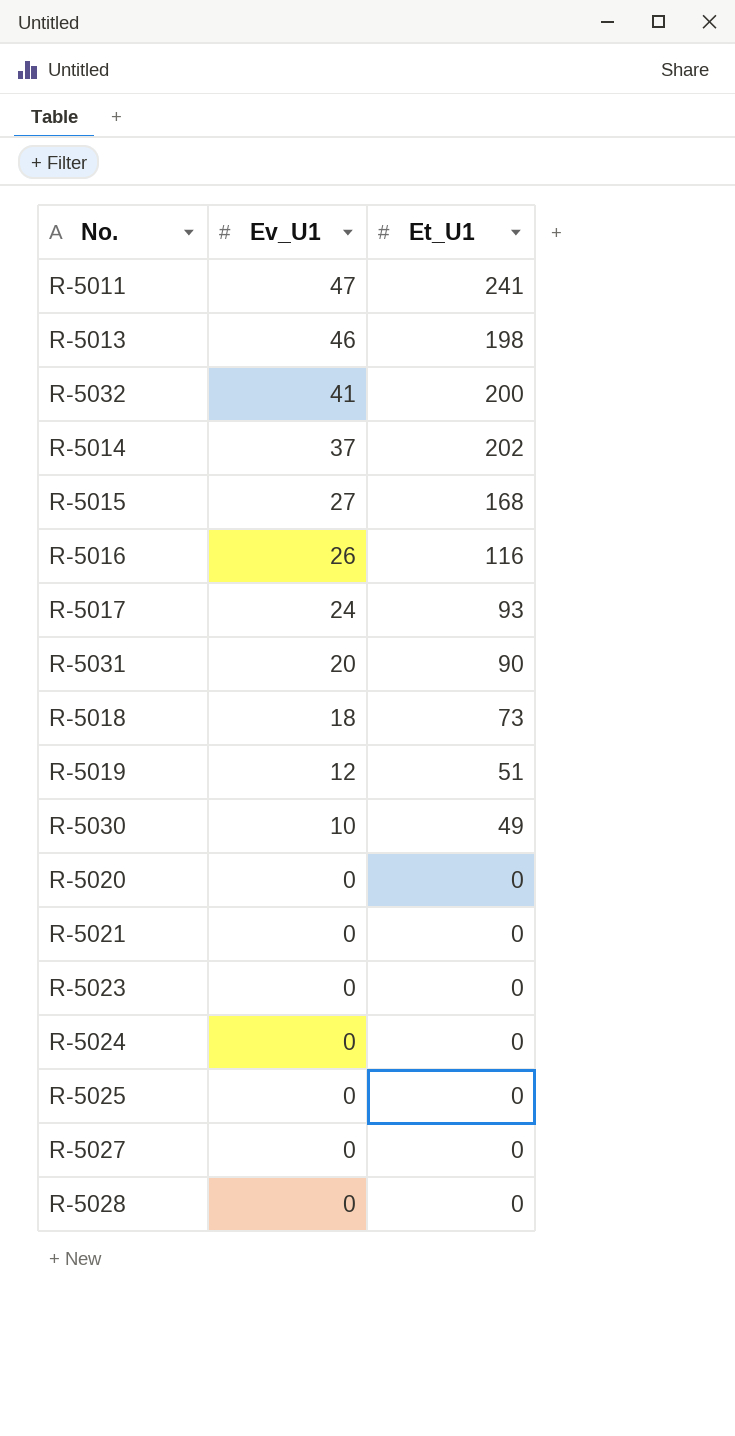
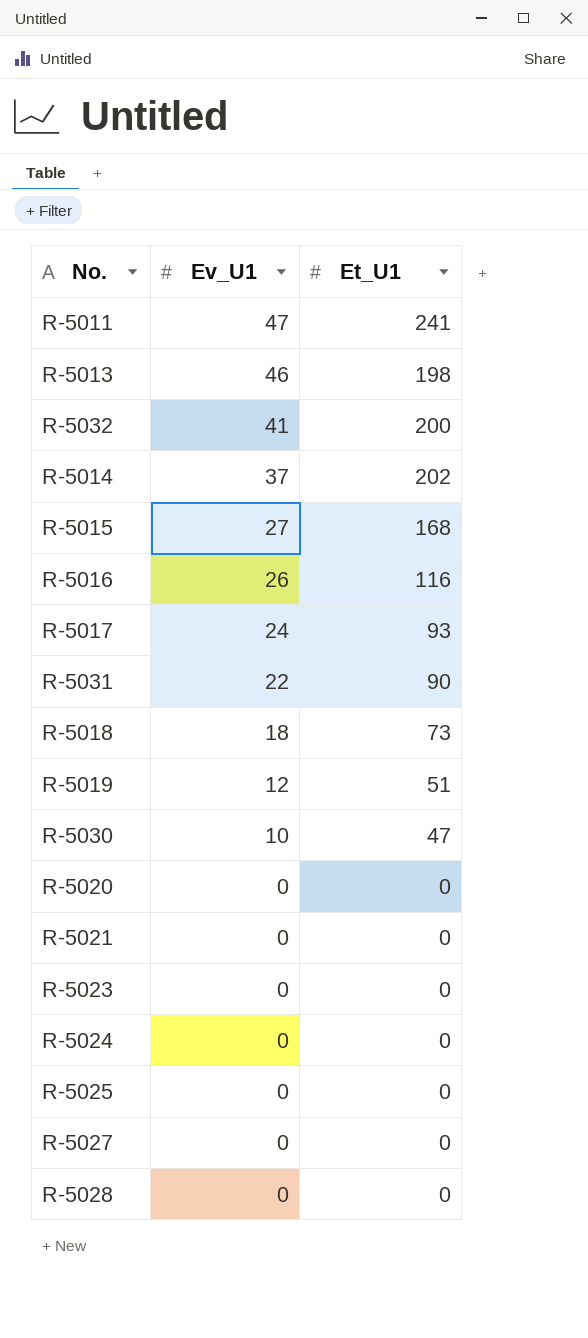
R-5031 | Ev_U1: 20 -> 22
R-5030 | Et_U1: 49 -> 47

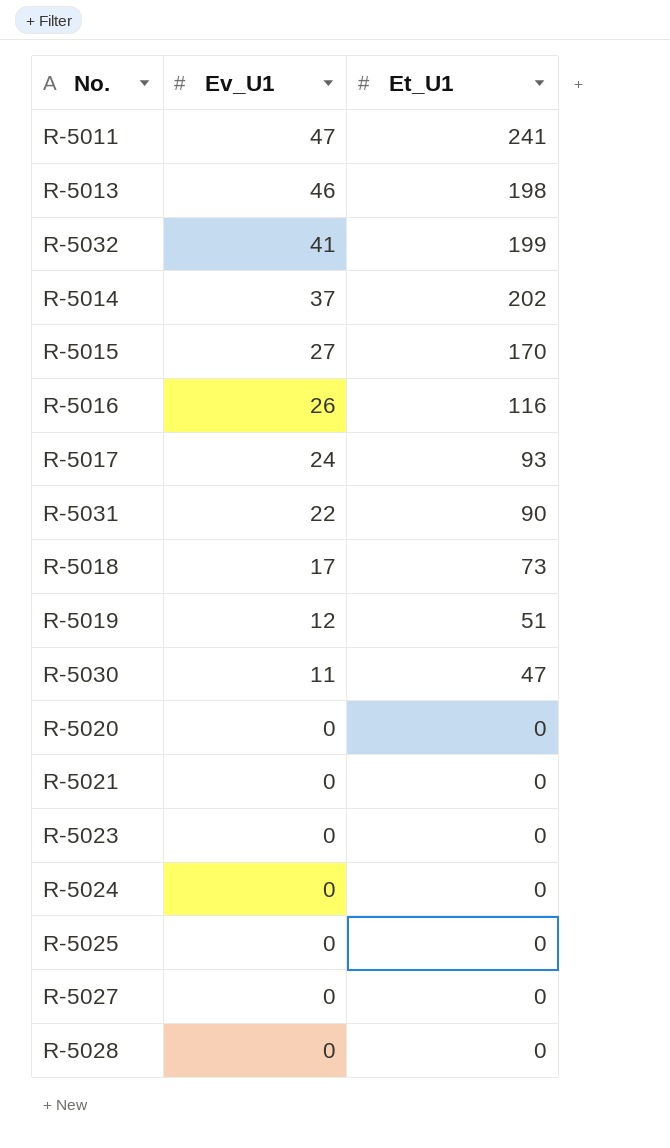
R-5032 | Et_U1: 200 -> 199
R-5015 | Et_U1: 168 -> 170
R-5018 | Ev_U1: 18 -> 17
R-5030 | Ev_U1: 10 -> 11

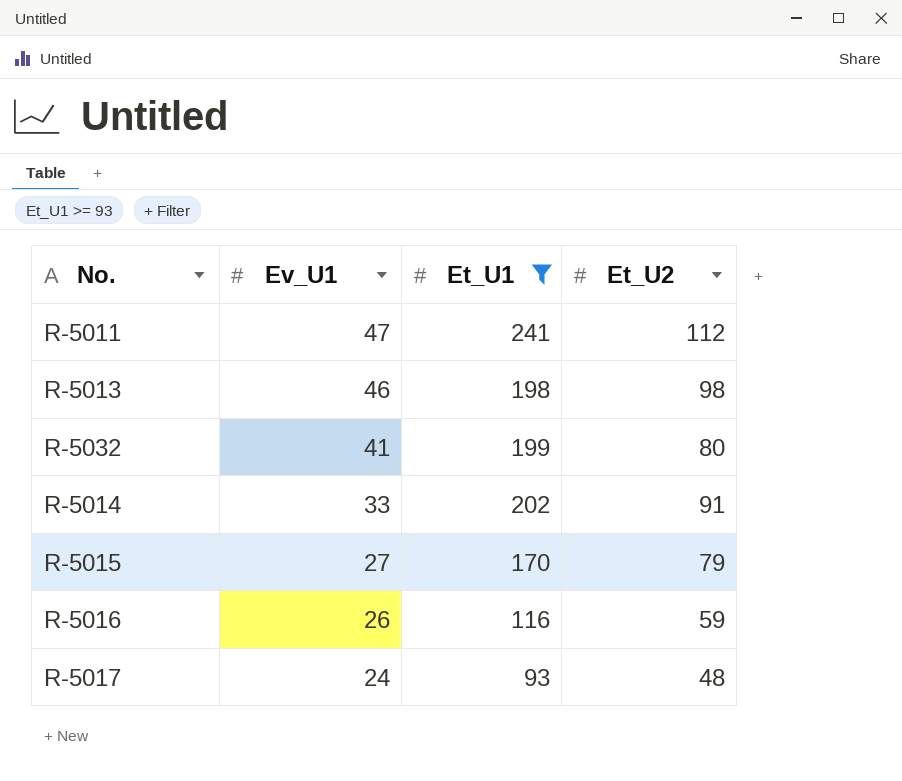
filter: none -> Et_U1 >= 93
column Et_U2 | position: none -> 4
R-5014 | Ev_U1: 37 -> 33

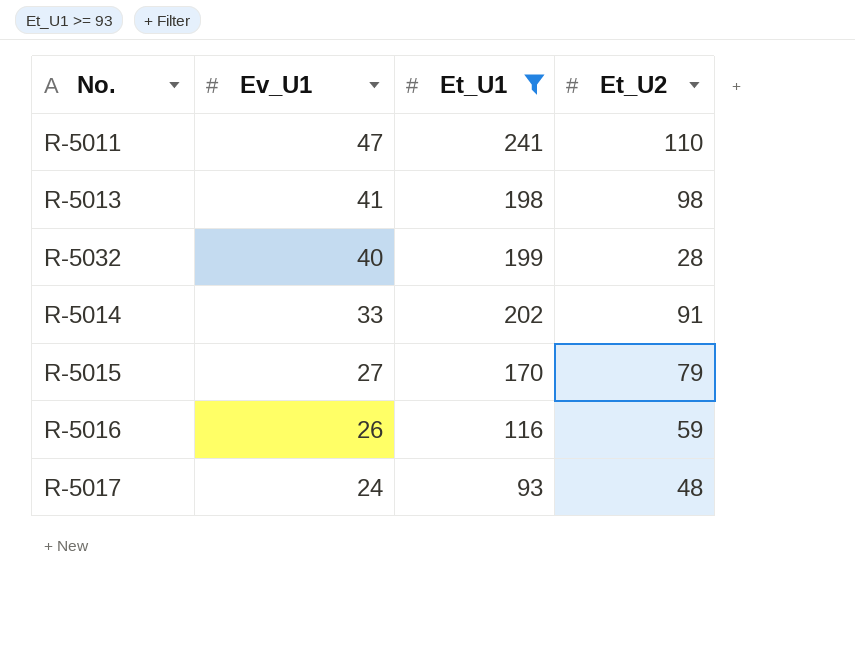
R-5011 | Et_U2: 112 -> 110
R-5013 | Ev_U1: 46 -> 41
R-5032 | Ev_U1: 41 -> 40
R-5032 | Et_U2: 80 -> 28

